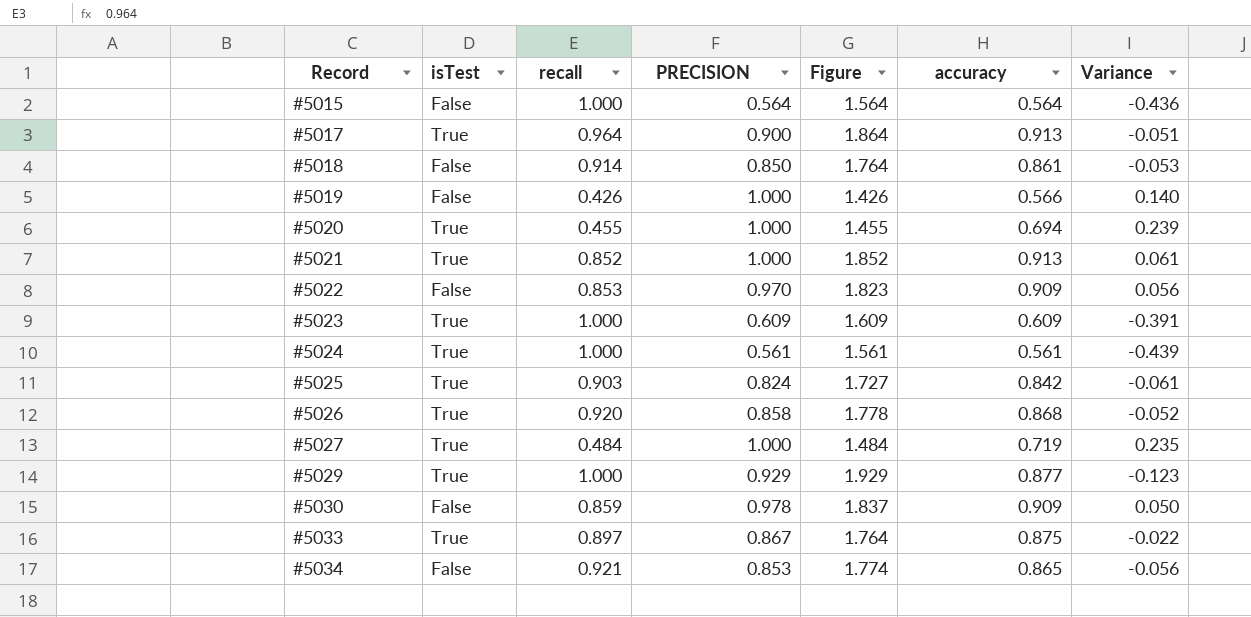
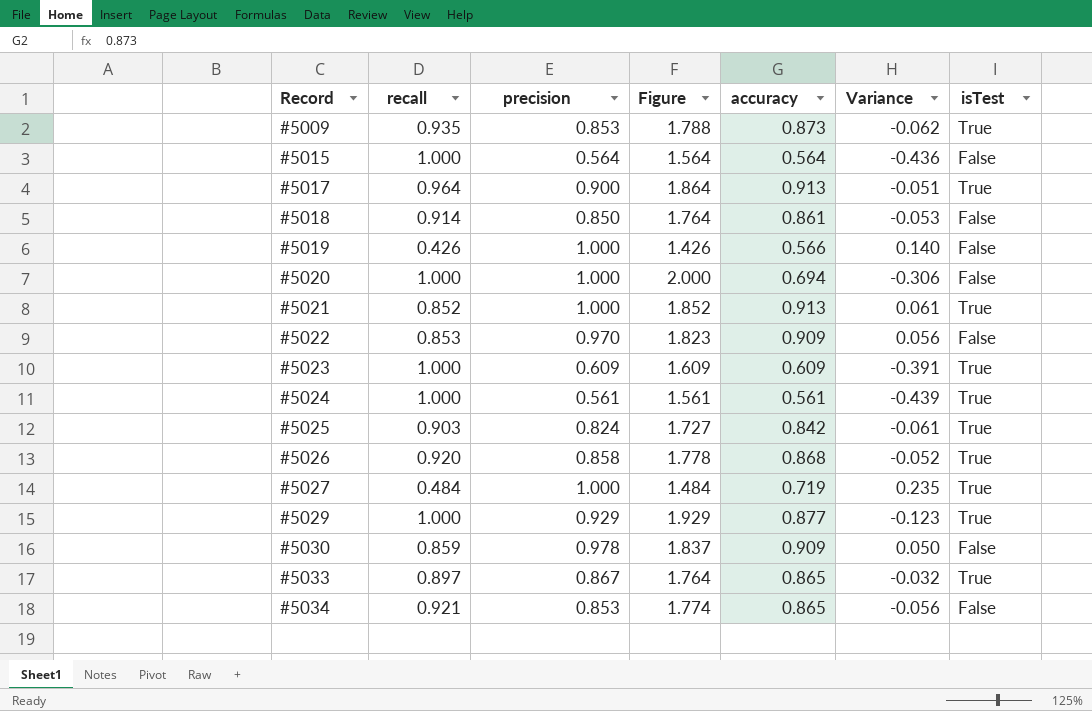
column name: PRECISION -> precision
column isTest | position: 2 -> 7
row #5009: none -> 0.935 | 0.853 | 1.788 | 0.873 | -0.062 | True
#5020 | recall: 0.455 -> 1.000
#5020 | Figure: 1.455 -> 2.000
#5020 | Variance: 0.239 -> -0.306
#5020 | isTest: True -> False
#5033 | accuracy: 0.875 -> 0.865
#5033 | Variance: -0.022 -> -0.032

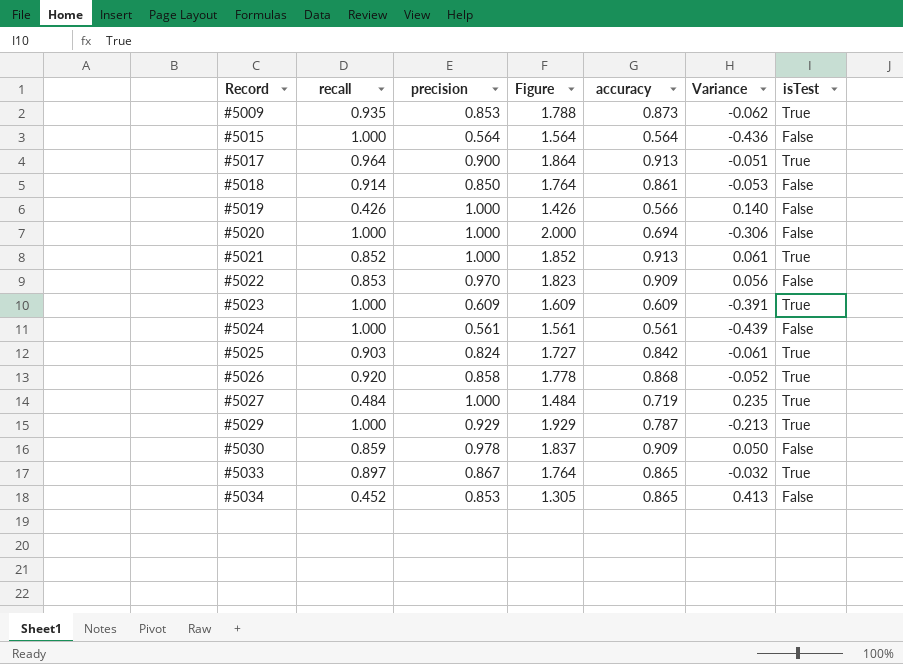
#5024 | isTest: True -> False
#5029 | accuracy: 0.877 -> 0.787
#5029 | Variance: -0.123 -> -0.213
#5034 | recall: 0.921 -> 0.452
#5034 | Figure: 1.774 -> 1.305
#5034 | Variance: -0.056 -> 0.413

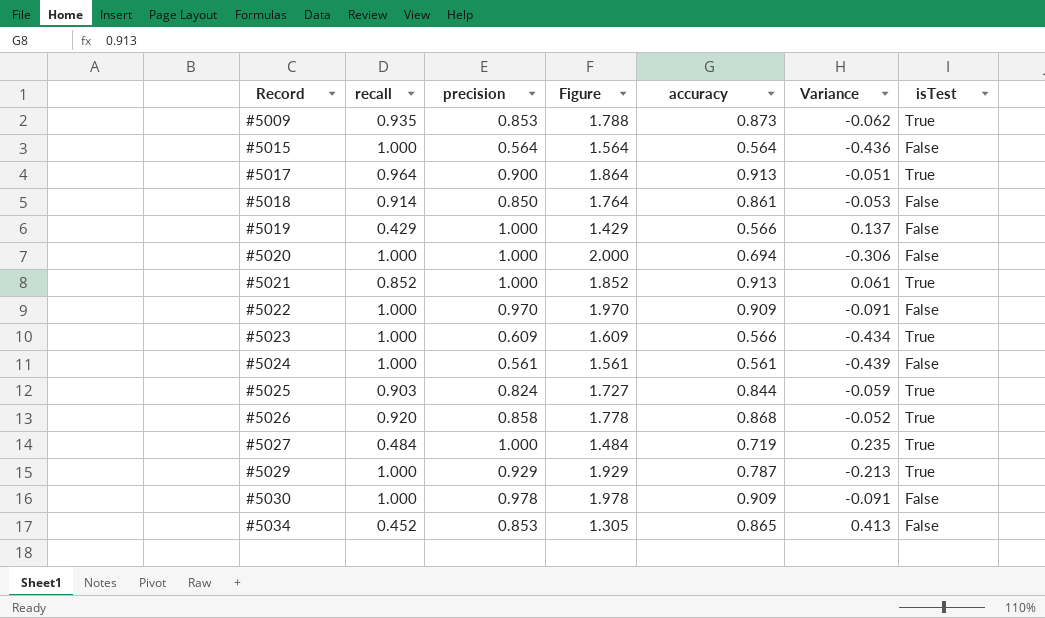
row #5033: 0.897 | 0.867 | 1.764 | 0.865 | -0.032 | True -> none
#5019 | recall: 0.426 -> 0.429
#5019 | Figure: 1.426 -> 1.429
#5019 | Variance: 0.140 -> 0.137
#5022 | recall: 0.853 -> 1.000
#5022 | Figure: 1.823 -> 1.970
#5022 | Variance: 0.056 -> -0.091
#5023 | accuracy: 0.609 -> 0.566
#5023 | Variance: -0.391 -> -0.434
#5025 | accuracy: 0.842 -> 0.844
#5025 | Variance: -0.061 -> -0.059
#5030 | recall: 0.859 -> 1.000
#5030 | Figure: 1.837 -> 1.978
#5030 | Variance: 0.050 -> -0.091

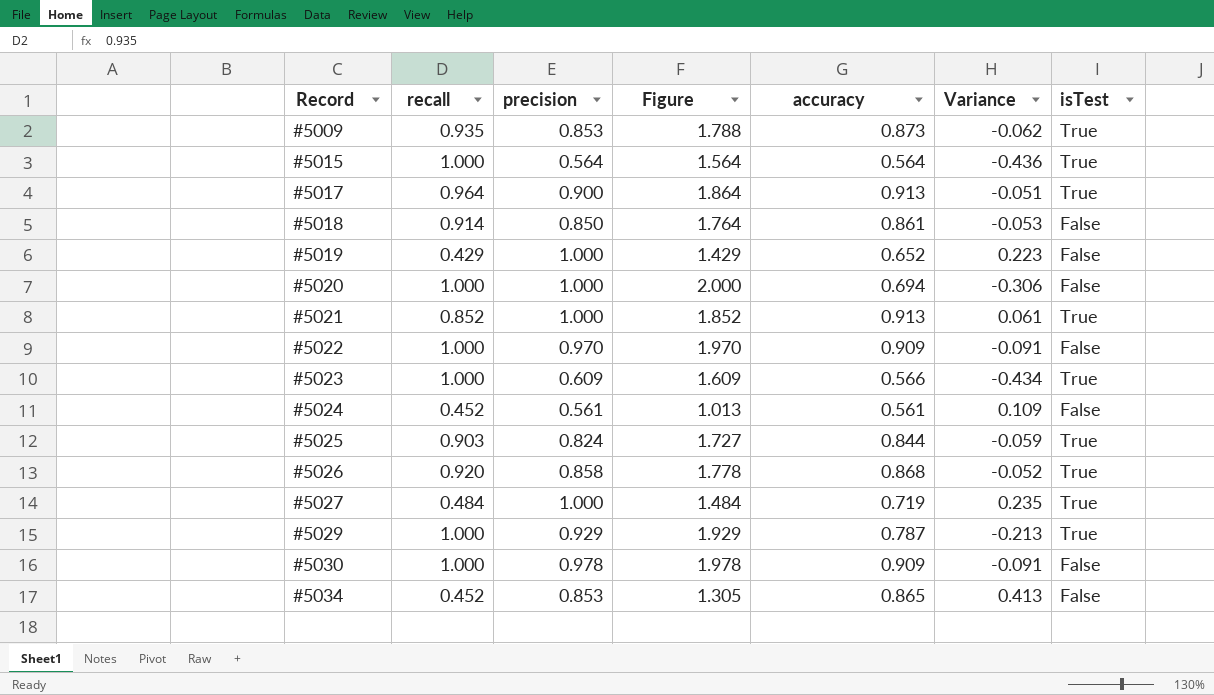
#5015 | isTest: False -> True
#5019 | accuracy: 0.566 -> 0.652
#5019 | Variance: 0.137 -> 0.223
#5024 | recall: 1.000 -> 0.452
#5024 | Figure: 1.561 -> 1.013
#5024 | Variance: -0.439 -> 0.109

